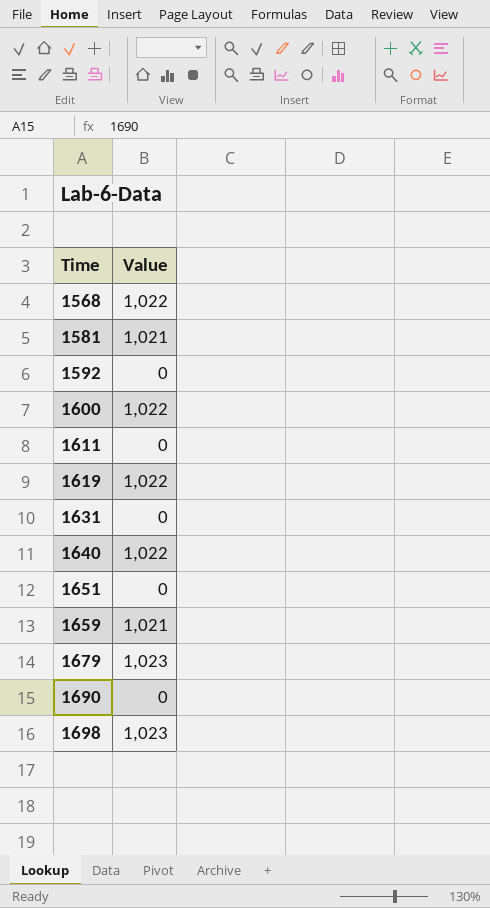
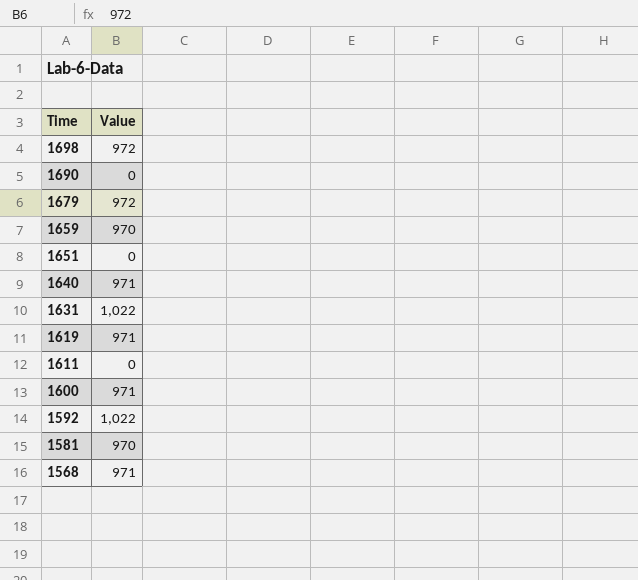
row order: Time ascending -> Time descending
1698 | Value: 1,023 -> 972
1679 | Value: 1,023 -> 972
1659 | Value: 1,021 -> 970
1640 | Value: 1,022 -> 971
1631 | Value: 0 -> 1,022
1619 | Value: 1,022 -> 971
1600 | Value: 1,022 -> 971
1592 | Value: 0 -> 1,022
1581 | Value: 1,021 -> 970
1568 | Value: 1,022 -> 971

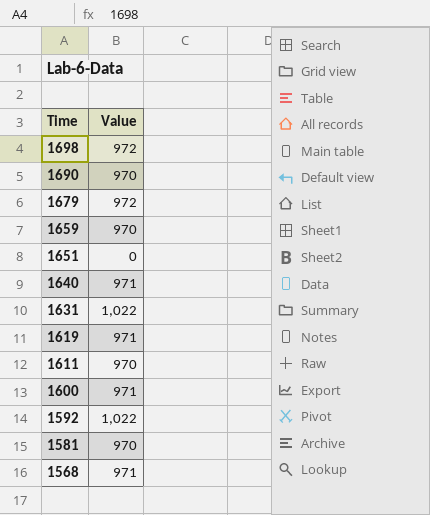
1690 | Value: 0 -> 970
1611 | Value: 0 -> 970

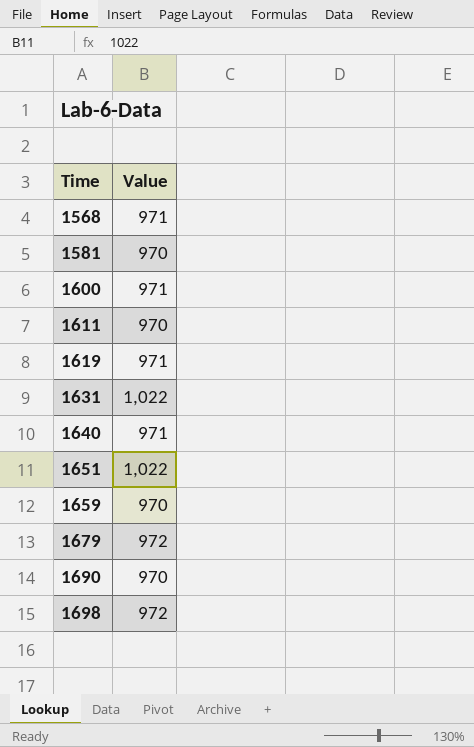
row order: Time descending -> Time ascending
row 1592: 1,022 -> none
1651 | Value: 0 -> 1,022

